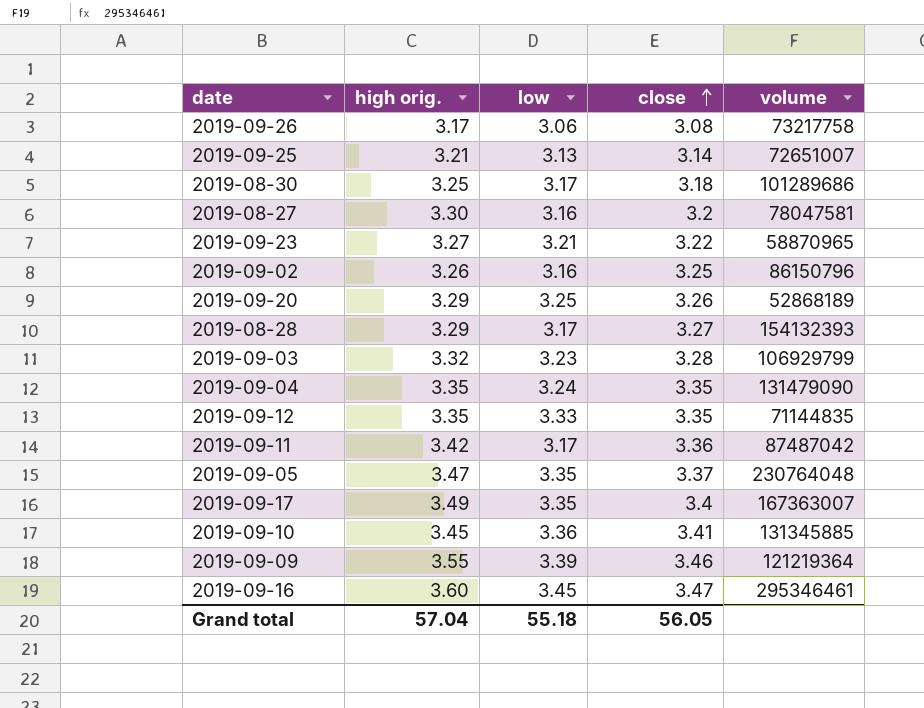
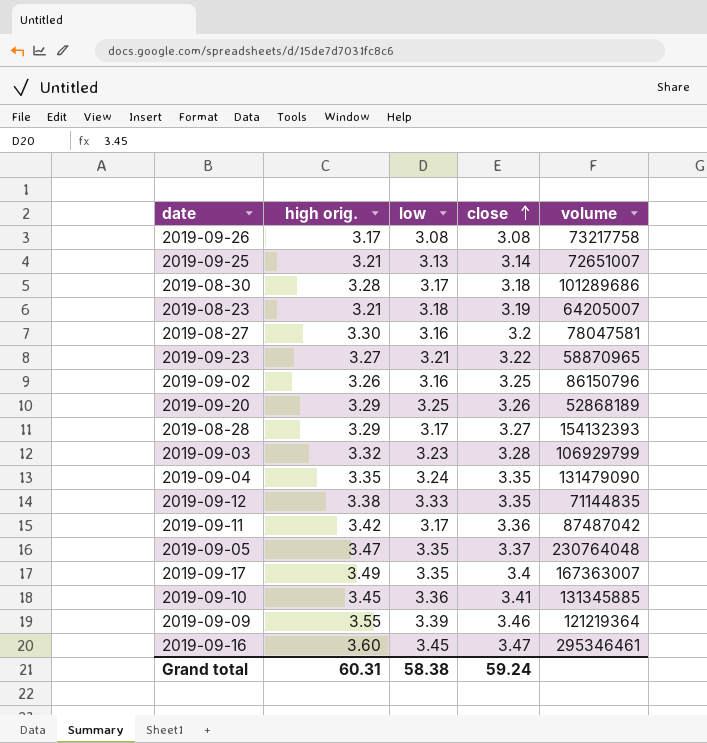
2019-09-26 | low: 3.06 -> 3.08
2019-08-30 | high orig.: 3.25 -> 3.28
row 2019-08-23: none -> 3.21 | 3.18 | 3.19 | 64205007
2019-09-12 | high orig.: 3.35 -> 3.38
Grand total | high orig.: 57.04 -> 60.31
Grand total | low: 55.18 -> 58.38
Grand total | close: 56.05 -> 59.24

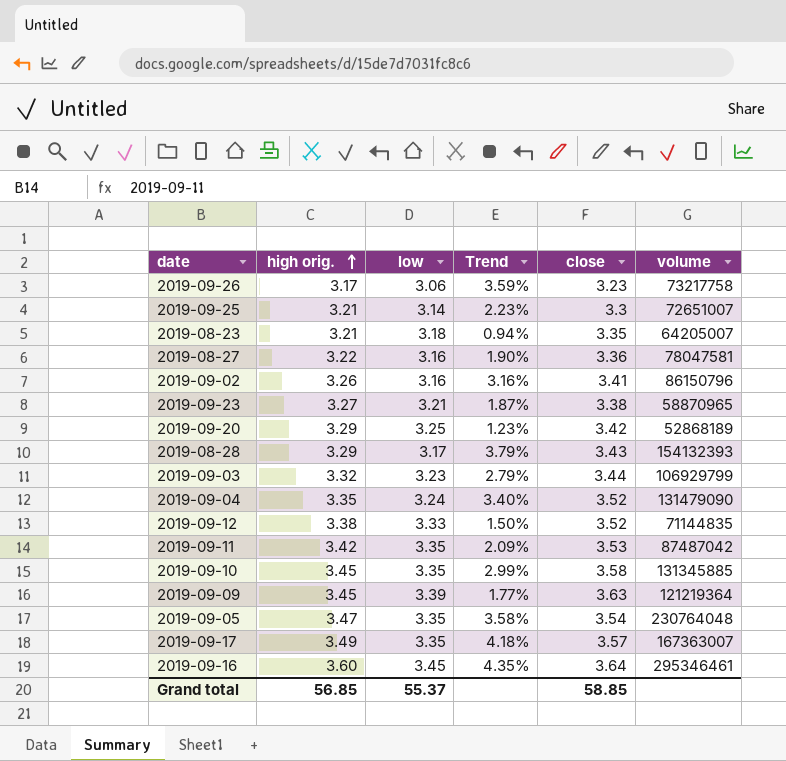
row order: close ascending -> high orig. ascending
column Trend | formula: none -> ([high orig.] - [low]) / [low]
row 2019-08-30: 3.28 | 3.17 | 3.18 | 101289686 -> none
2019-09-26 | low: 3.08 -> 3.06
2019-09-26 | close: 3.08 -> 3.23
2019-09-25 | low: 3.13 -> 3.14
2019-09-25 | close: 3.14 -> 3.3
2019-08-23 | close: 3.19 -> 3.35
2019-08-27 | high orig.: 3.30 -> 3.22
2019-08-27 | close: 3.2 -> 3.36
2019-09-02 | close: 3.25 -> 3.41
2019-09-23 | close: 3.22 -> 3.38
2019-09-20 | close: 3.26 -> 3.42
2019-08-28 | close: 3.27 -> 3.43
2019-09-03 | close: 3.28 -> 3.44
2019-09-04 | close: 3.35 -> 3.52
2019-09-12 | close: 3.35 -> 3.52
2019-09-11 | low: 3.17 -> 3.35
2019-09-11 | close: 3.36 -> 3.53
2019-09-10 | low: 3.36 -> 3.35
2019-09-10 | close: 3.41 -> 3.58
2019-09-09 | high orig.: 3.55 -> 3.45
2019-09-09 | close: 3.46 -> 3.63
2019-09-05 | close: 3.37 -> 3.54
2019-09-17 | close: 3.4 -> 3.57
2019-09-16 | close: 3.47 -> 3.64
Grand total | high orig.: 60.31 -> 56.85
Grand total | low: 58.38 -> 55.37
Grand total | close: 59.24 -> 58.85

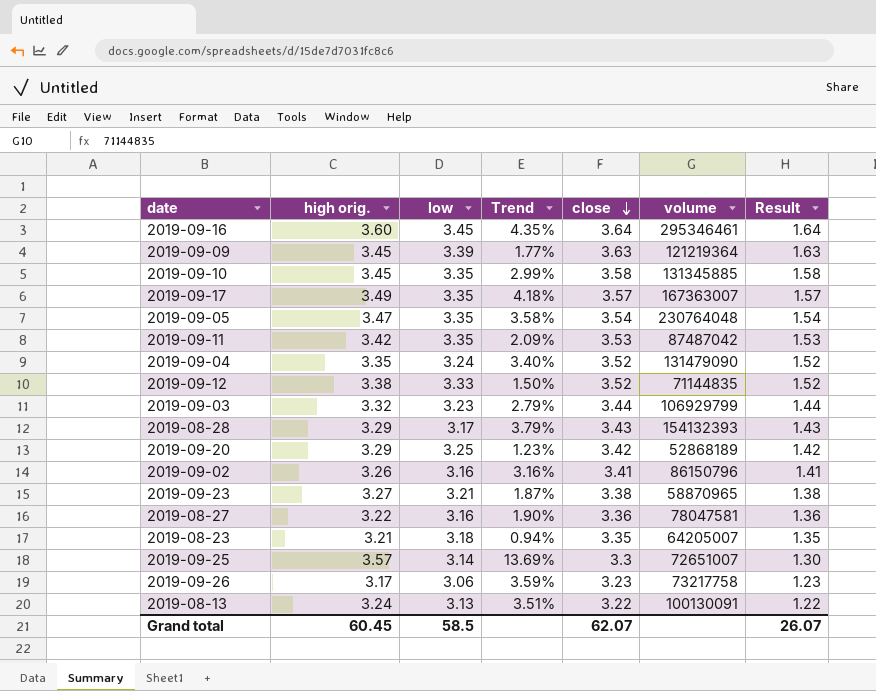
row order: high orig. ascending -> close descending
column Result | formula: none -> [close] - 2
2019-09-25 | high orig.: 3.21 -> 3.57
2019-09-25 | Trend: 2.23% -> 13.69%
row 2019-08-13: none -> 3.24 | 3.13 | 3.51% | 3.22 | 100130091 | 1.22
Grand total | high orig.: 56.85 -> 60.45
Grand total | low: 55.37 -> 58.5
Grand total | close: 58.85 -> 62.07

